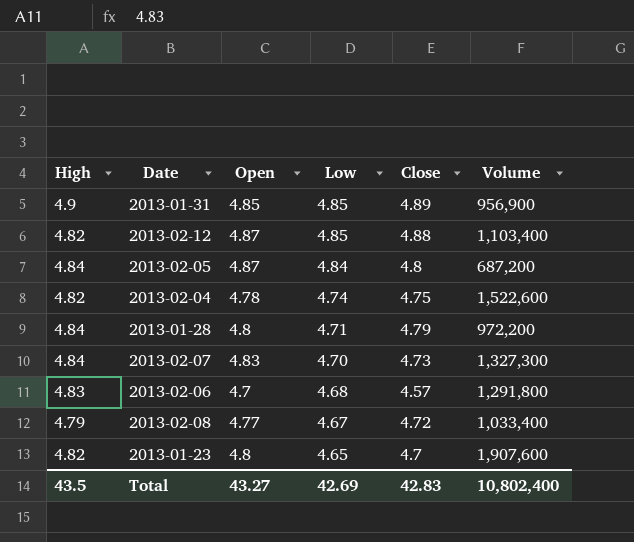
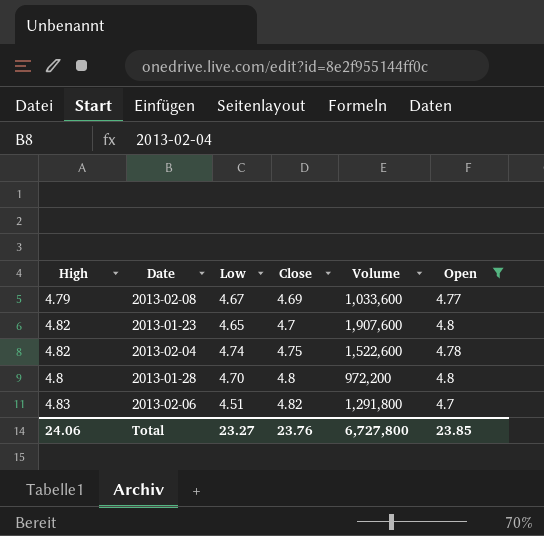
filter: none -> Open <= 4.8
row order: Low descending -> Close ascending
column Open | position: 3 -> 6
2013-02-08 | Close: 4.72 -> 4.69
2013-02-08 | Volume: 1,033,400 -> 1,033,600
2013-01-28 | High: 4.84 -> 4.8
2013-01-28 | Low: 4.71 -> 4.70
2013-01-28 | Close: 4.79 -> 4.8
2013-02-06 | Low: 4.68 -> 4.51
2013-02-06 | Close: 4.57 -> 4.82
Total | High: 43.5 -> 24.06
Total | Low: 42.69 -> 23.27
Total | Close: 42.83 -> 23.76
Total | Volume: 10,802,400 -> 6,727,800
Total | Open: 43.27 -> 23.85

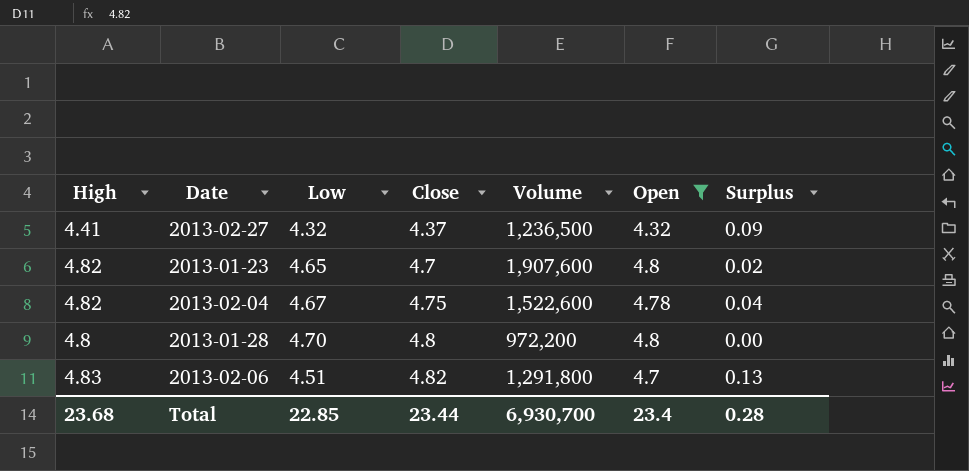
column Surplus | formula: none -> [High] - [Open]
row 2013-02-08: 4.79 | 4.67 | 4.69 | 1,033,600 | 4.77 -> none
row 2013-02-27: none -> 4.41 | 4.32 | 4.37 | 1,236,500 | 4.32 | 0.09
2013-02-04 | Low: 4.74 -> 4.67
Total | High: 24.06 -> 23.68
Total | Low: 23.27 -> 22.85
Total | Close: 23.76 -> 23.44
Total | Volume: 6,727,800 -> 6,930,700
Total | Open: 23.85 -> 23.4

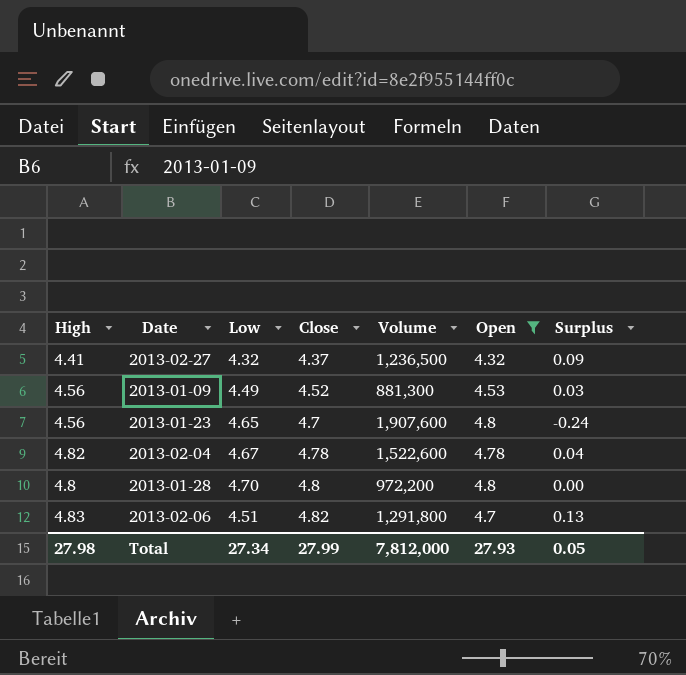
row 2013-01-09: none -> 4.56 | 4.49 | 4.52 | 881,300 | 4.53 | 0.03
2013-01-23 | High: 4.82 -> 4.56
2013-01-23 | Surplus: 0.02 -> -0.24
2013-02-04 | Close: 4.75 -> 4.78
Total | High: 23.68 -> 27.98
Total | Low: 22.85 -> 27.34
Total | Close: 23.44 -> 27.99
Total | Volume: 6,930,700 -> 7,812,000
Total | Open: 23.4 -> 27.93
Total | Surplus: 0.28 -> 0.05

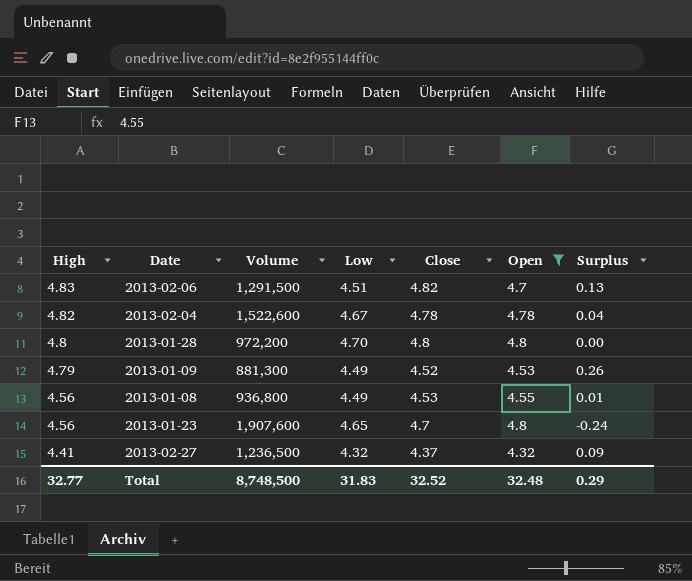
row order: Close ascending -> High descending
column Volume | position: 5 -> 3
2013-02-06 | Volume: 1,291,800 -> 1,291,500
2013-01-09 | High: 4.56 -> 4.79
2013-01-09 | Surplus: 0.03 -> 0.26
row 2013-01-08: none -> 4.56 | 936,800 | 4.49 | 4.53 | 4.55 | 0.01
Total | High: 27.98 -> 32.77
Total | Volume: 7,812,000 -> 8,748,500
Total | Low: 27.34 -> 31.83
Total | Close: 27.99 -> 32.52
Total | Open: 27.93 -> 32.48
Total | Surplus: 0.05 -> 0.29

